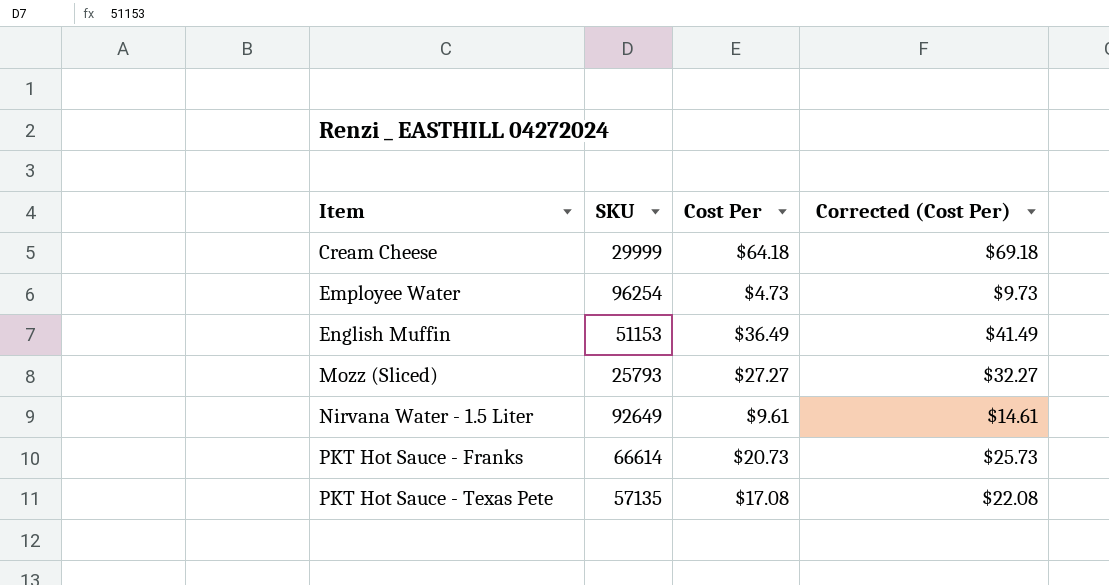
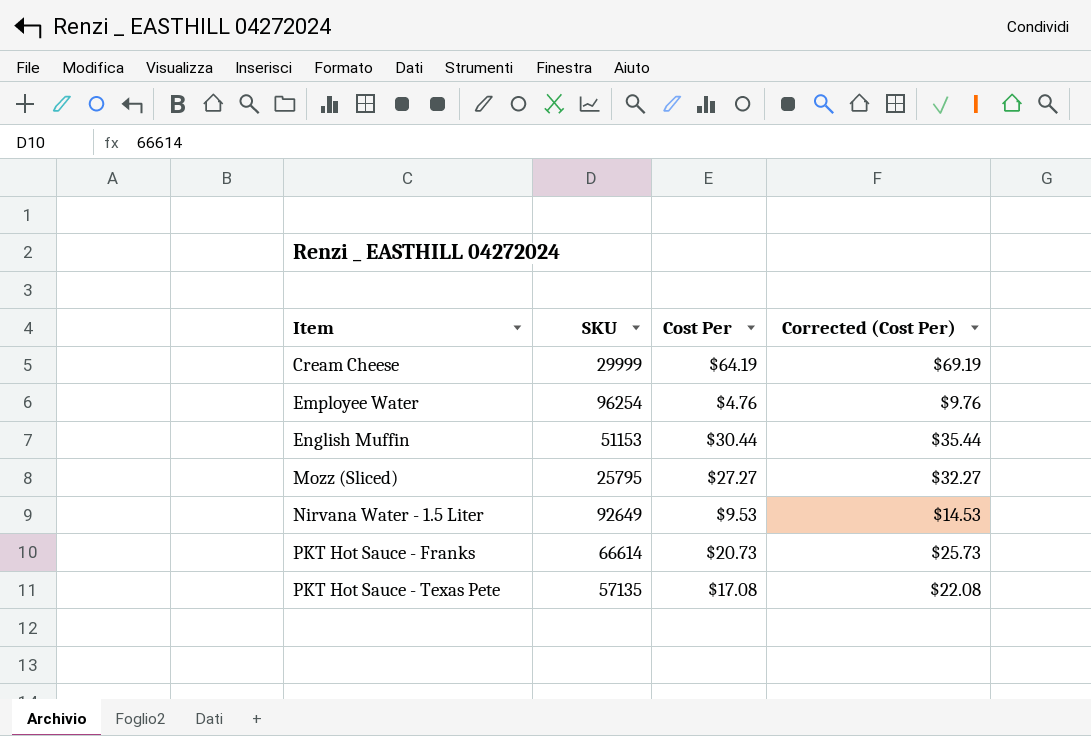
Cream Cheese | Cost Per: $64.18 -> $64.19
Cream Cheese | Corrected (Cost Per): $69.18 -> $69.19
Employee Water | Cost Per: $4.73 -> $4.76
Employee Water | Corrected (Cost Per): $9.73 -> $9.76
English Muffin | Cost Per: $36.49 -> $30.44
English Muffin | Corrected (Cost Per): $41.49 -> $35.44
Mozz (Sliced) | SKU: 25793 -> 25795
Nirvana Water - 1.5 Liter | Cost Per: $9.61 -> $9.53
Nirvana Water - 1.5 Liter | Corrected (Cost Per): $14.61 -> $14.53

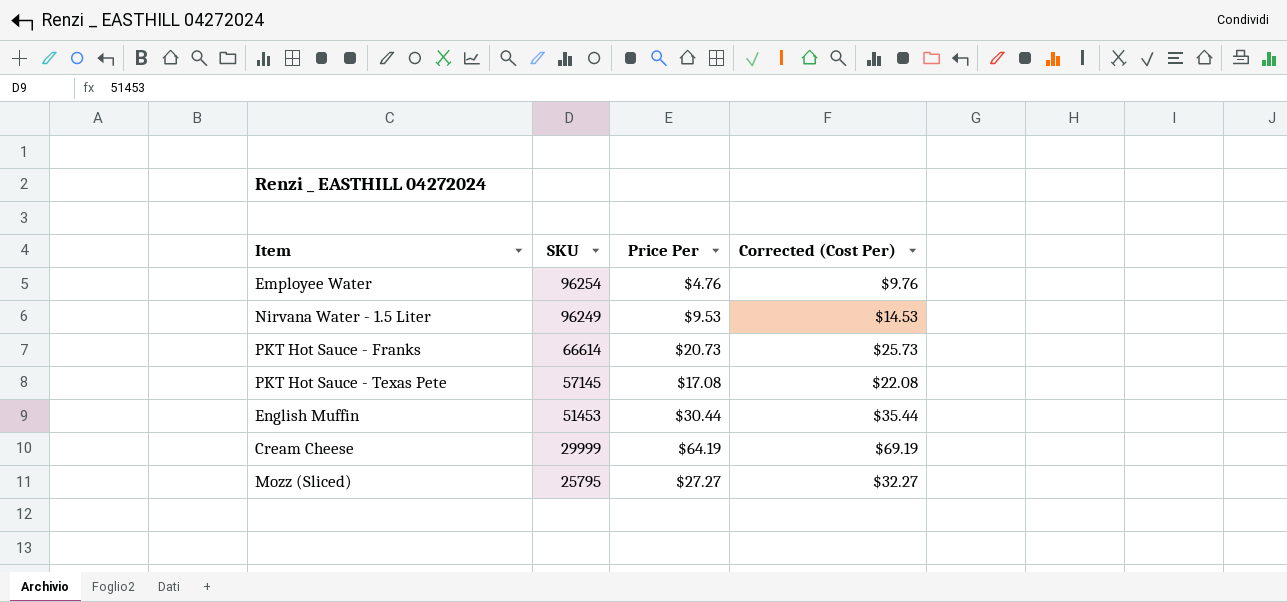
row order: Item ascending -> SKU descending
column name: Cost Per -> Price Per
Nirvana Water - 1.5 Liter | SKU: 92649 -> 96249
PKT Hot Sauce - Texas Pete | SKU: 57135 -> 57145
English Muffin | SKU: 51153 -> 51453

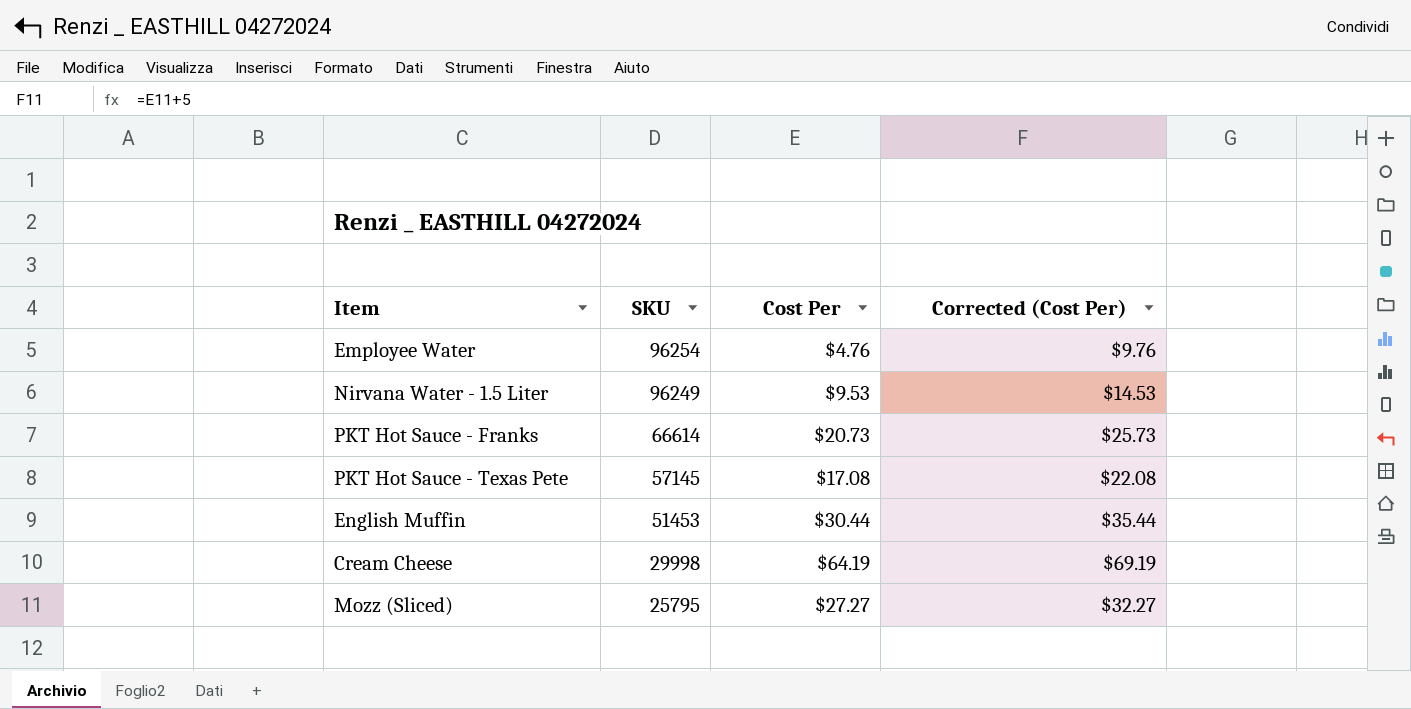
column name: Price Per -> Cost Per
Cream Cheese | SKU: 29999 -> 29998

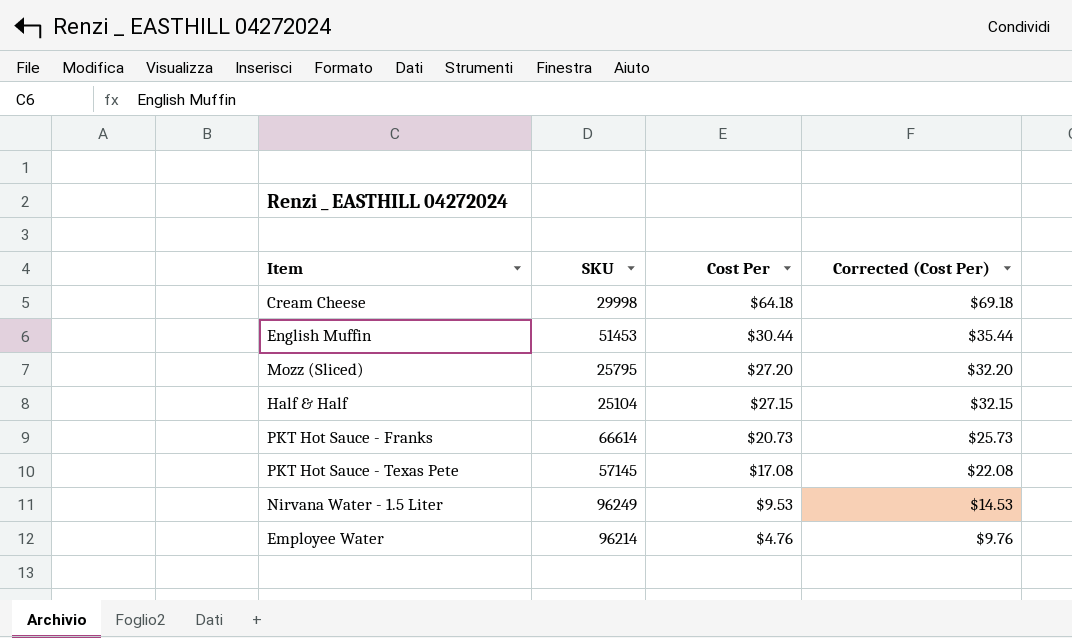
row order: SKU descending -> Cost Per descending
Cream Cheese | Cost Per: $64.19 -> $64.18
Cream Cheese | Corrected (Cost Per): $69.19 -> $69.18
Mozz (Sliced) | Cost Per: $27.27 -> $27.20
Mozz (Sliced) | Corrected (Cost Per): $32.27 -> $32.20
row Half & Half: none -> 25104 | $27.15 | $32.15
Employee Water | SKU: 96254 -> 96214

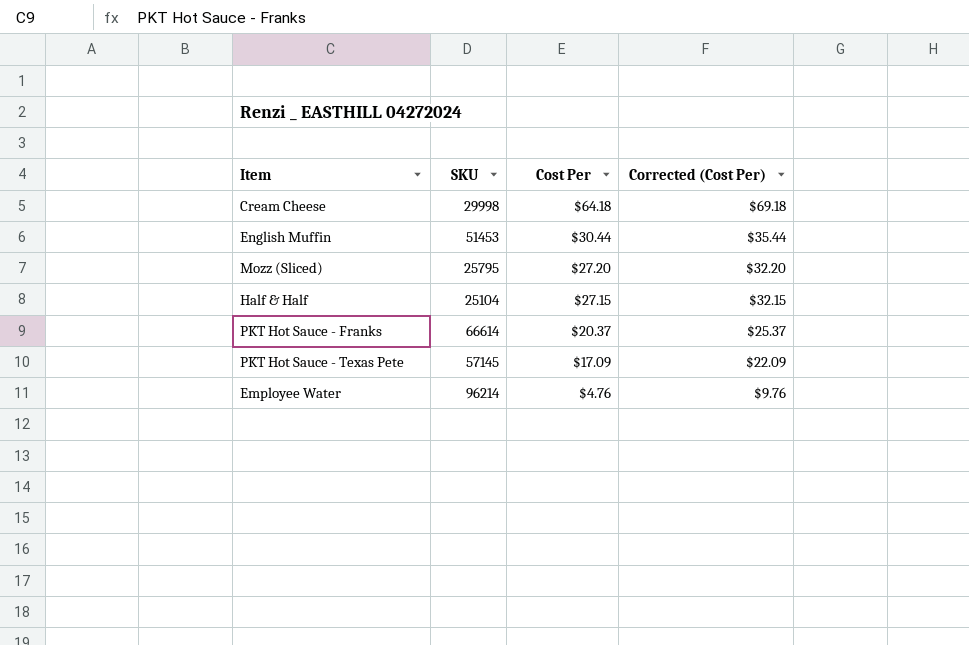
row Nirvana Water - 1.5 Liter: 96249 | $9.53 | $14.53 -> none
PKT Hot Sauce - Franks | Cost Per: $20.73 -> $20.37
PKT Hot Sauce - Franks | Corrected (Cost Per): $25.73 -> $25.37
PKT Hot Sauce - Texas Pete | Cost Per: $17.08 -> $17.09
PKT Hot Sauce - Texas Pete | Corrected (Cost Per): $22.08 -> $22.09

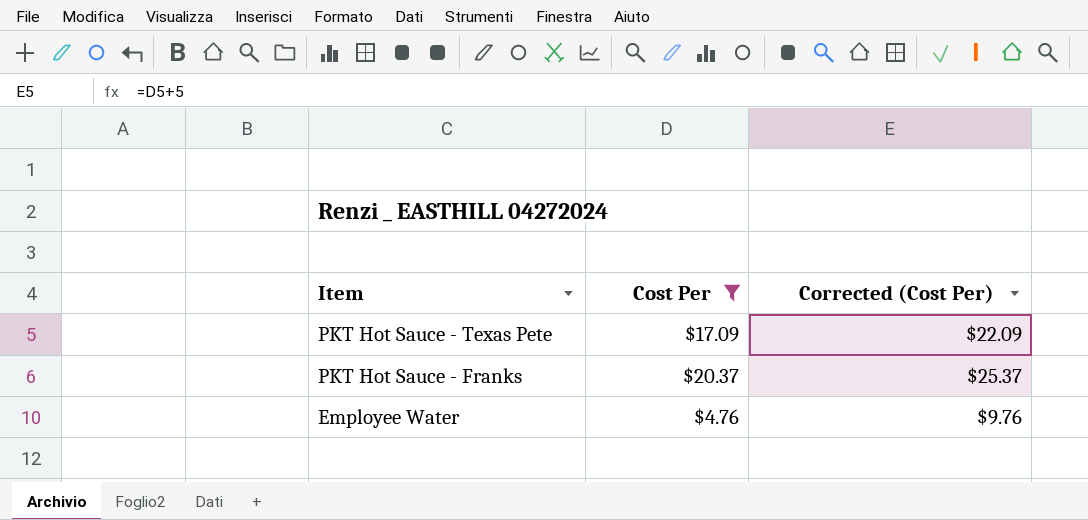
filter: none -> Cost Per <= $20.37
row order: Cost Per descending -> Item descending
column SKU | position: 2 -> none

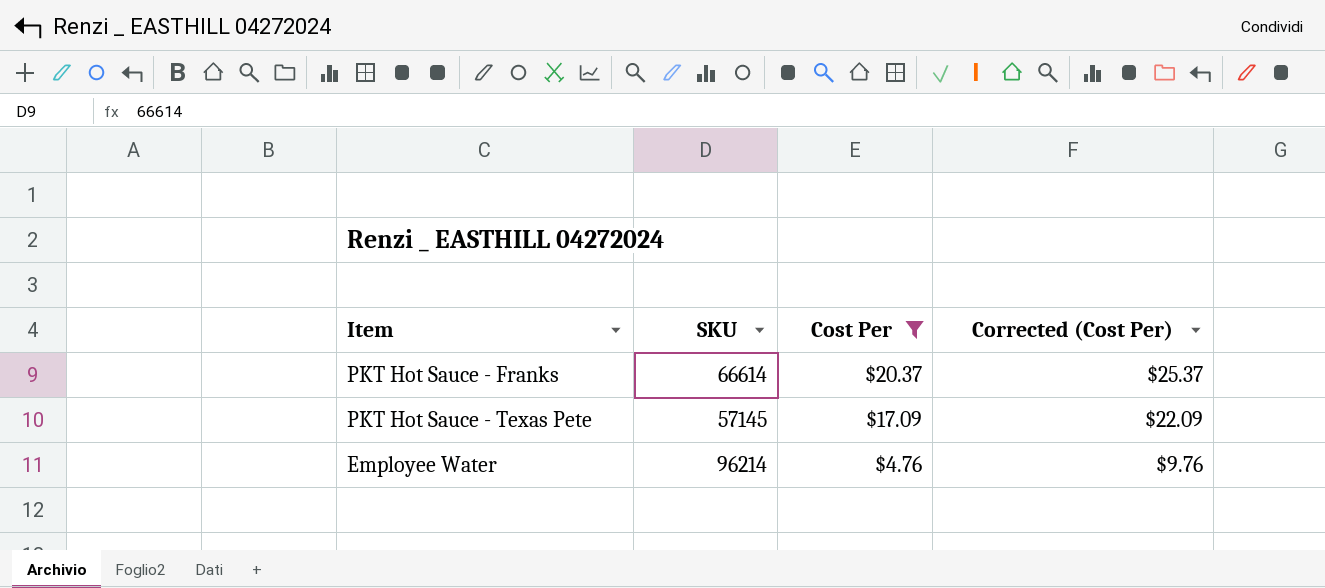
row order: Item descending -> Cost Per descending
column SKU | position: none -> 2

